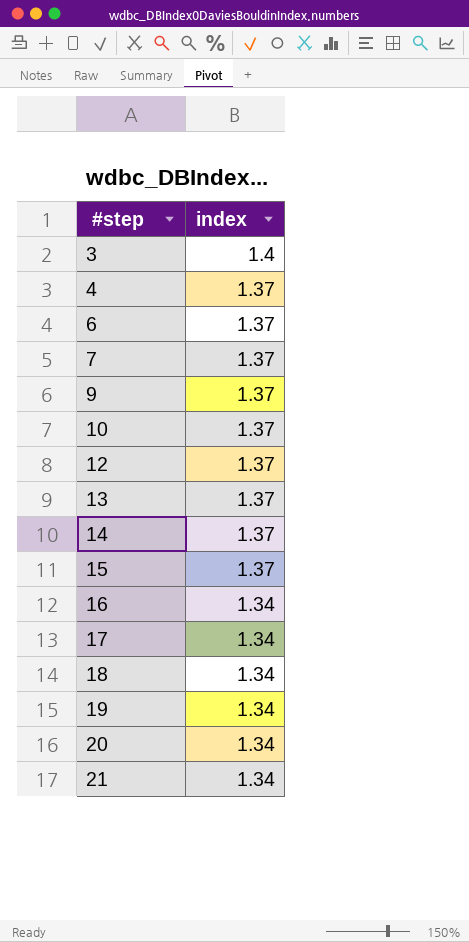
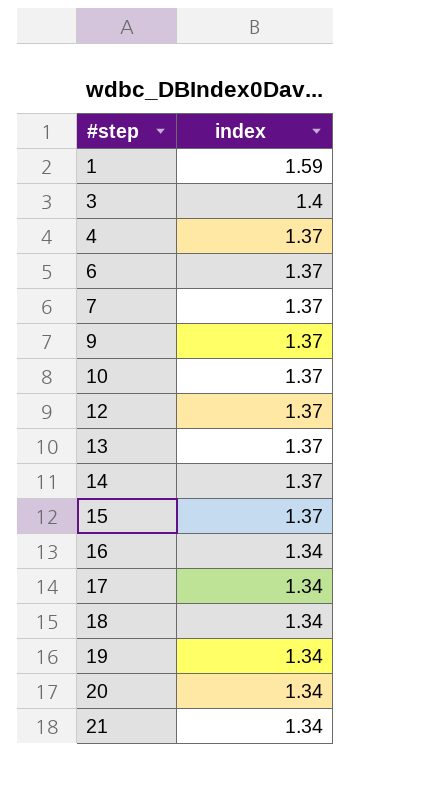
row 1: none -> 1.59

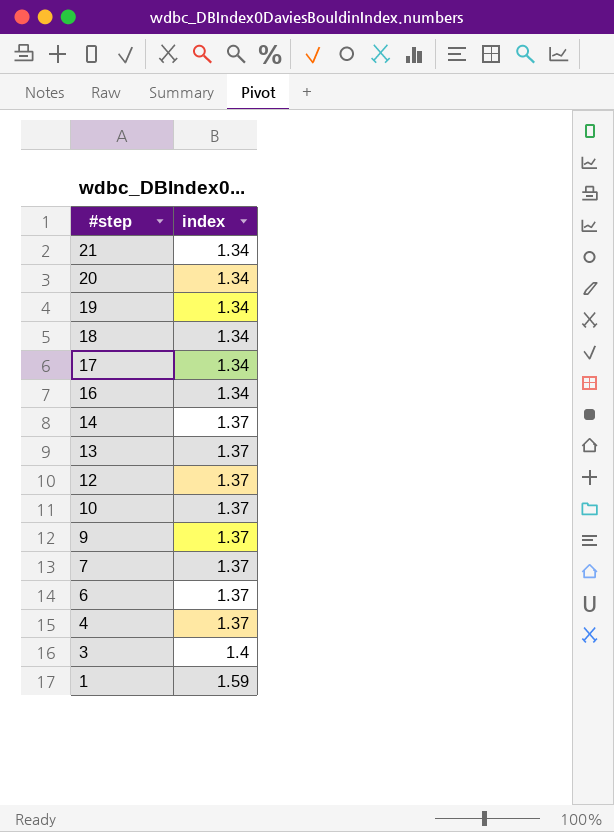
row order: #step ascending -> #step descending
row 15: 1.37 -> none

